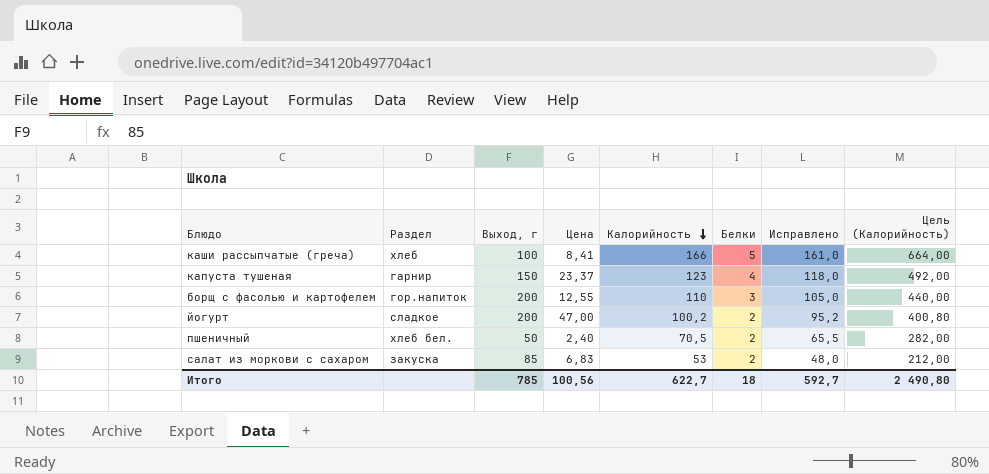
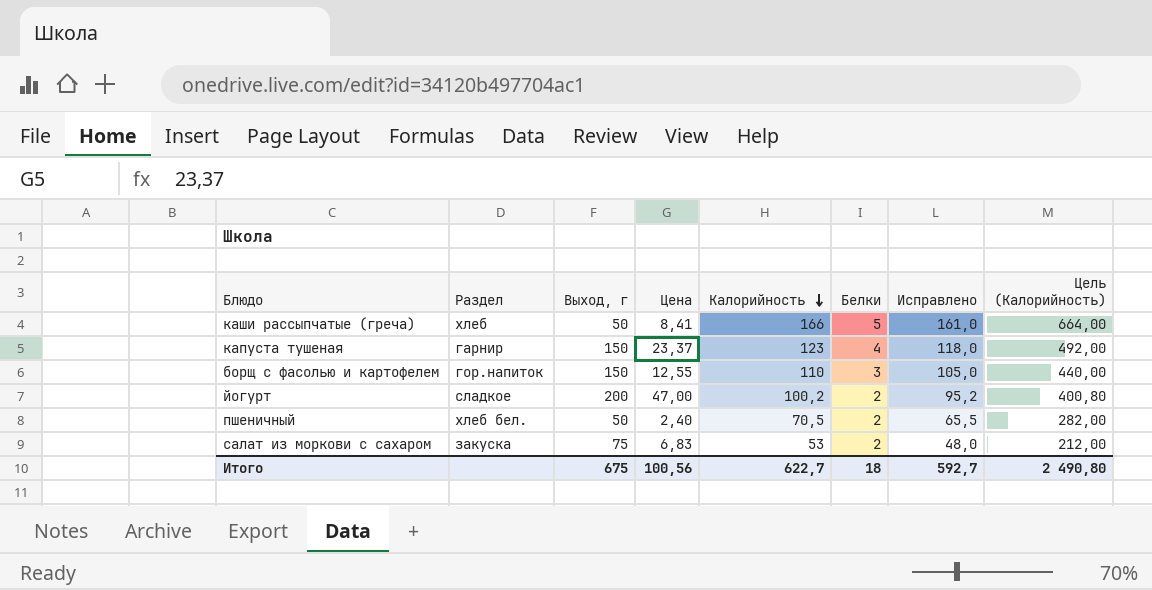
каши рассыпчатые (греча) | Выход, г: 100 -> 50
борщ с фасолью и картофелем | Выход, г: 200 -> 150
салат из моркови с сахаром | Выход, г: 85 -> 75
Итого | Выход, г: 785 -> 675

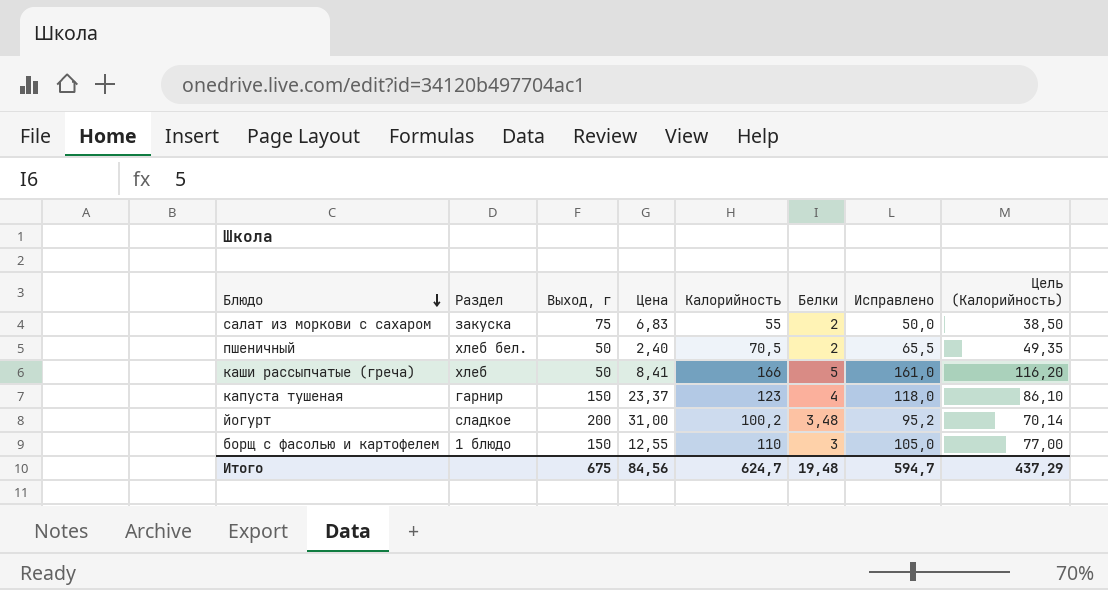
row order: Калорийность descending -> Блюдо descending
column Цель (Калорийность) | formula: [Калорийность] * 4 -> [Калорийность] * 0,7
салат из моркови с сахаром | Калорийность: 53 -> 55
салат из моркови с сахаром | Исправлено: 48,0 -> 50,0
йогурт | Цена: 47,00 -> 31,00
йогурт | Белки: 2 -> 3,48
борщ с фасолью и картофелем | Раздел: гор.напиток -> 1 блюдо
Итого | Цена: 100,56 -> 84,56
Итого | Калорийность: 622,7 -> 624,7
Итого | Белки: 18 -> 19,48
Итого | Исправлено: 592,7 -> 594,7
Итого | Цель (Калорийность): 2 490,80 -> 437,29

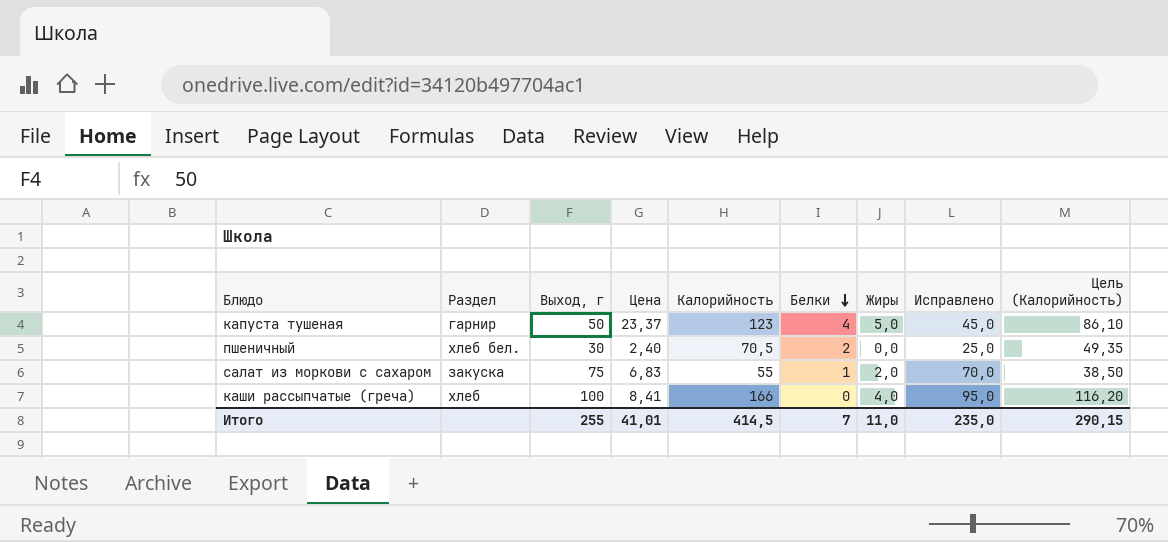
row order: Блюдо descending -> Белки descending
column Жиры | position: none -> 7
column Исправлено | formula: [Калорийность] - 5 -> [Выход, г] - 5
row йогурт: сладкое | 200 | 31,00 | 100,2 | 3,48 | 95,2 | 70,14 -> none
row борщ с фасолью и картофелем: 1 блюдо | 150 | 12,55 | 110 | 3 | 105,0 | 77,00 -> none
капуста тушеная | Выход, г: 150 -> 50
пшеничный | Выход, г: 50 -> 30
салат из моркови с сахаром | Белки: 2 -> 1
каши рассыпчатые (греча) | Выход, г: 50 -> 100
каши рассыпчатые (греча) | Белки: 5 -> 0
Итого | Выход, г: 675 -> 255
Итого | Цена: 84,56 -> 41,01
Итого | Калорийность: 624,7 -> 414,5
Итого | Белки: 19,48 -> 7
Итого | Исправлено: 594,7 -> 235,0
Итого | Цель (Калорийность): 437,29 -> 290,15

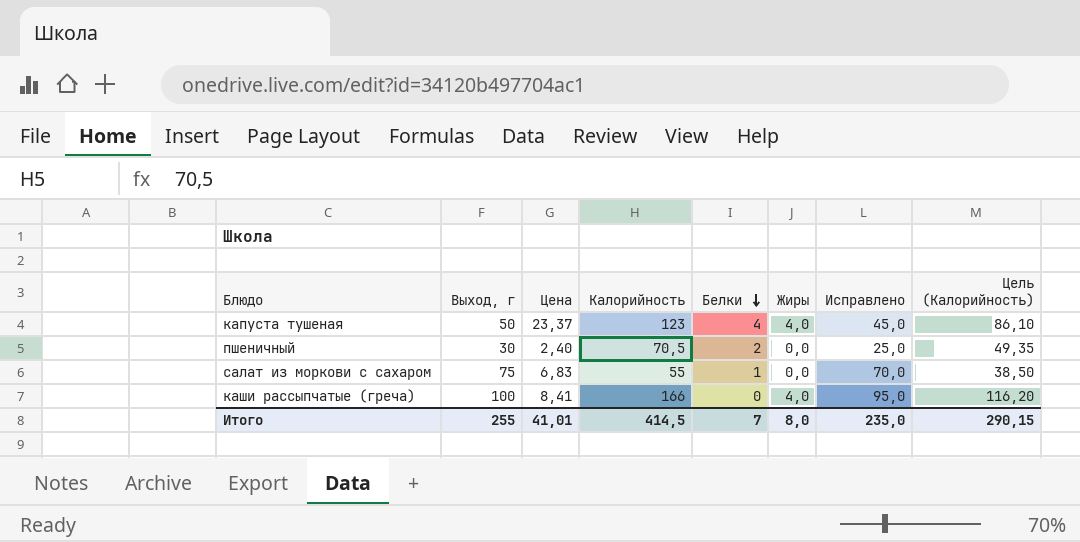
column Раздел | position: 2 -> none
капуста тушеная | Жиры: 5,0 -> 4,0
салат из моркови с сахаром | Жиры: 2,0 -> 0,0
Итого | Жиры: 11,0 -> 8,0

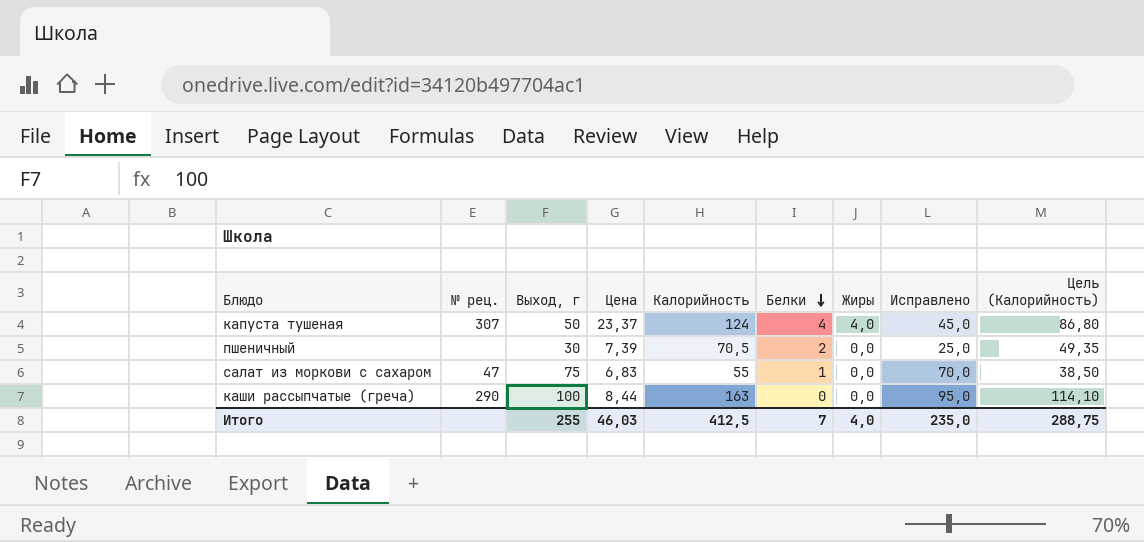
column № рец. | position: none -> 2
капуста тушеная | Калорийность: 123 -> 124
капуста тушеная | Цель (Калорийность): 86,10 -> 86,80
пшеничный | Цена: 2,40 -> 7,39
каши рассыпчатые (греча) | Цена: 8,41 -> 8,44
каши рассыпчатые (греча) | Калорийность: 166 -> 163
каши рассыпчатые (греча) | Жиры: 4,0 -> 0,0
каши рассыпчатые (греча) | Цель (Калорийность): 116,20 -> 114,10
Итого | Цена: 41,01 -> 46,03
Итого | Калорийность: 414,5 -> 412,5
Итого | Жиры: 8,0 -> 4,0
Итого | Цель (Калорийность): 290,15 -> 288,75

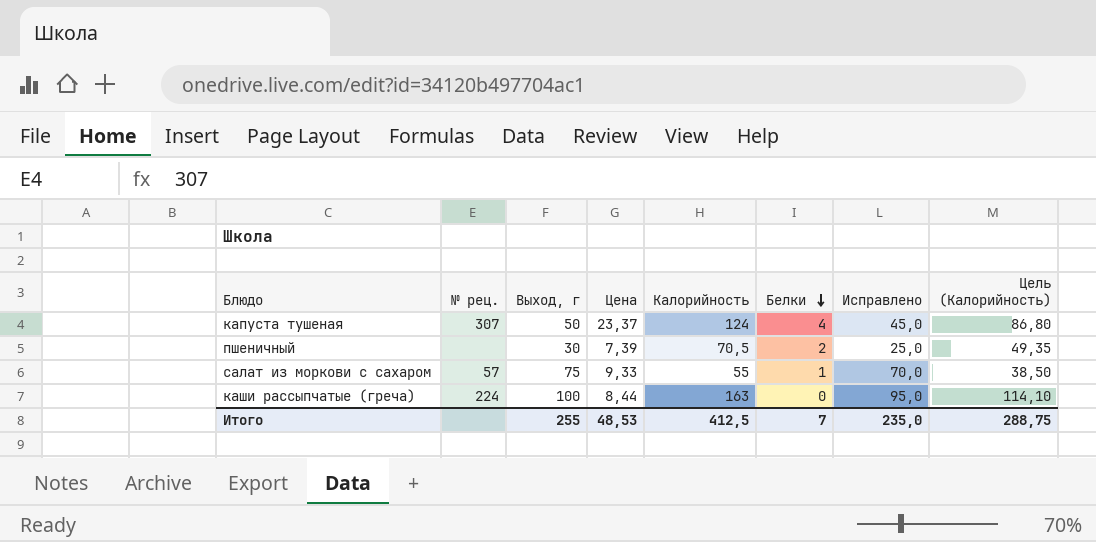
column Жиры | position: 7 -> none
салат из моркови с сахаром | № рец.: 47 -> 57
салат из моркови с сахаром | Цена: 6,83 -> 9,33
каши рассыпчатые (греча) | № рец.: 290 -> 224
Итого | Цена: 46,03 -> 48,53

